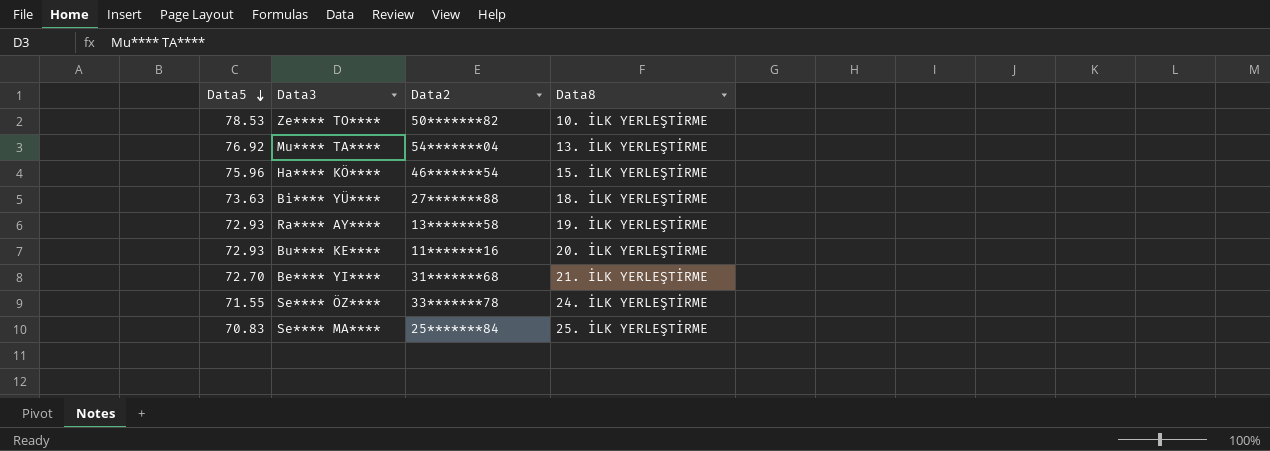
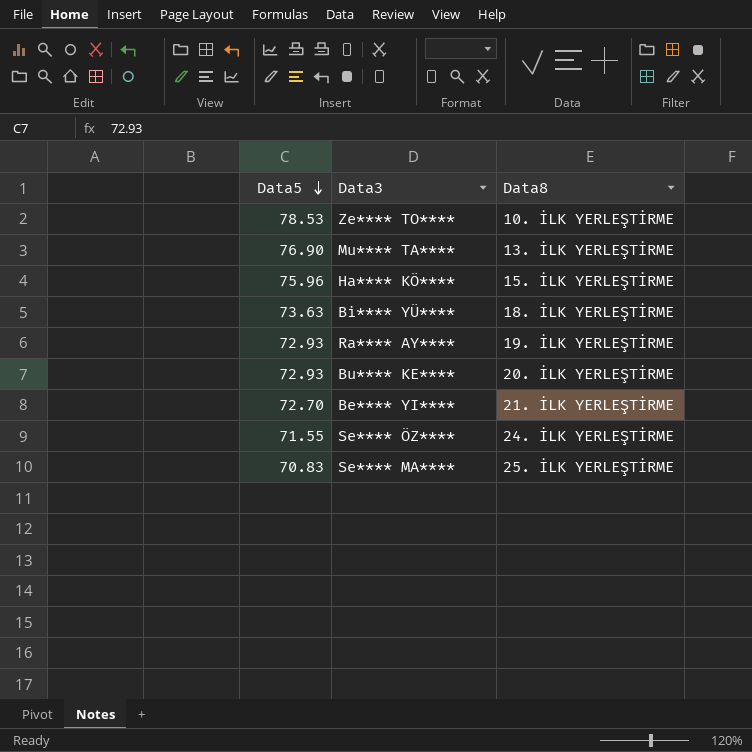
column Data2 | position: 3 -> none
Mu**** TA**** | Data5: 76.92 -> 76.90

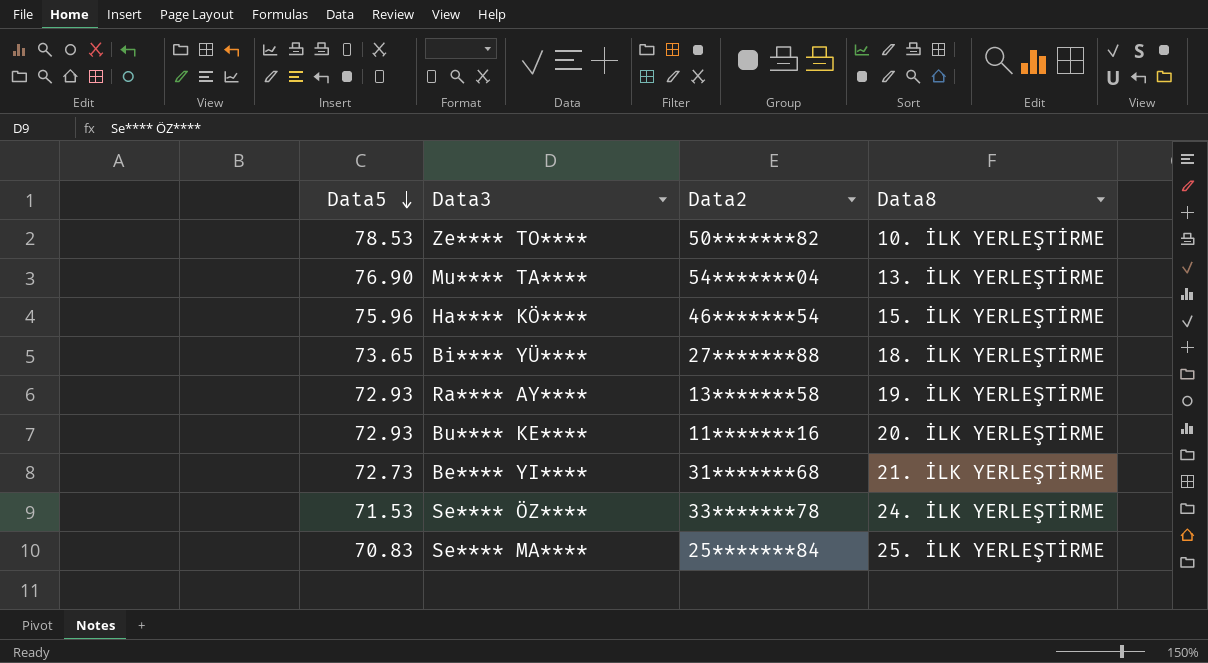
column Data2 | position: none -> 3
Bi**** YÜ**** | Data5: 73.63 -> 73.65
Be**** YI**** | Data5: 72.70 -> 72.73
Se**** ÖZ**** | Data5: 71.55 -> 71.53

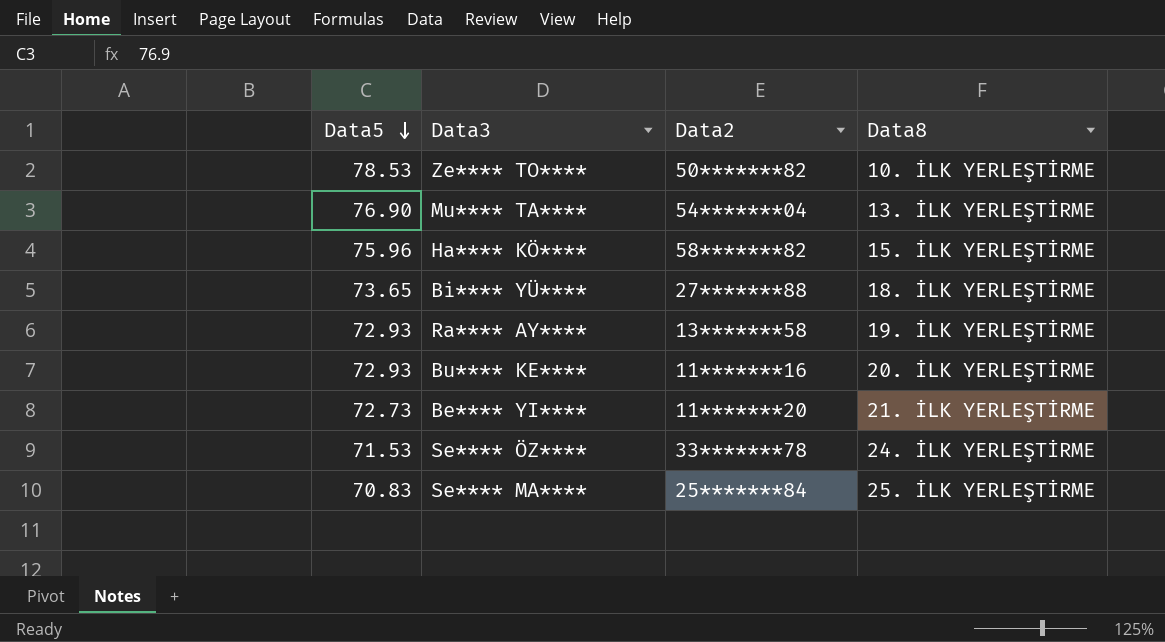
Ha**** KÖ**** | Data2: 46*******54 -> 58*******82
Be**** YI**** | Data2: 31*******68 -> 11*******20

